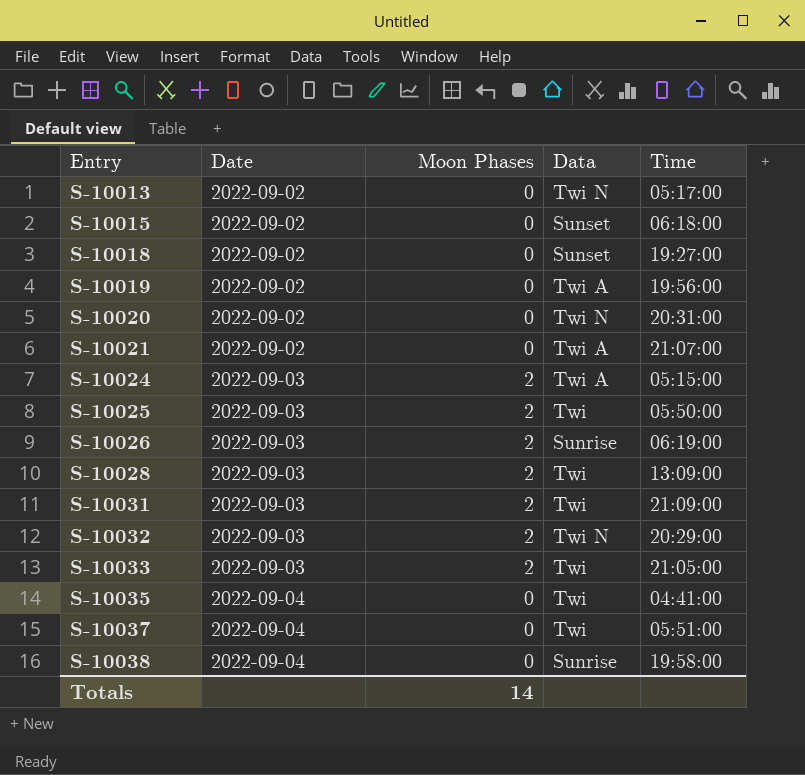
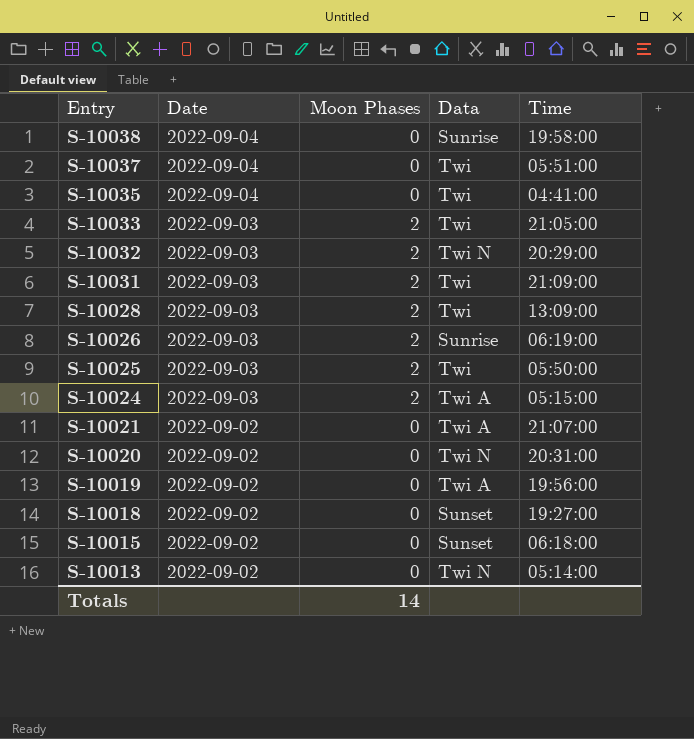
row order: Entry ascending -> Entry descending
S-10013 | Time: 05:17:00 -> 05:14:00

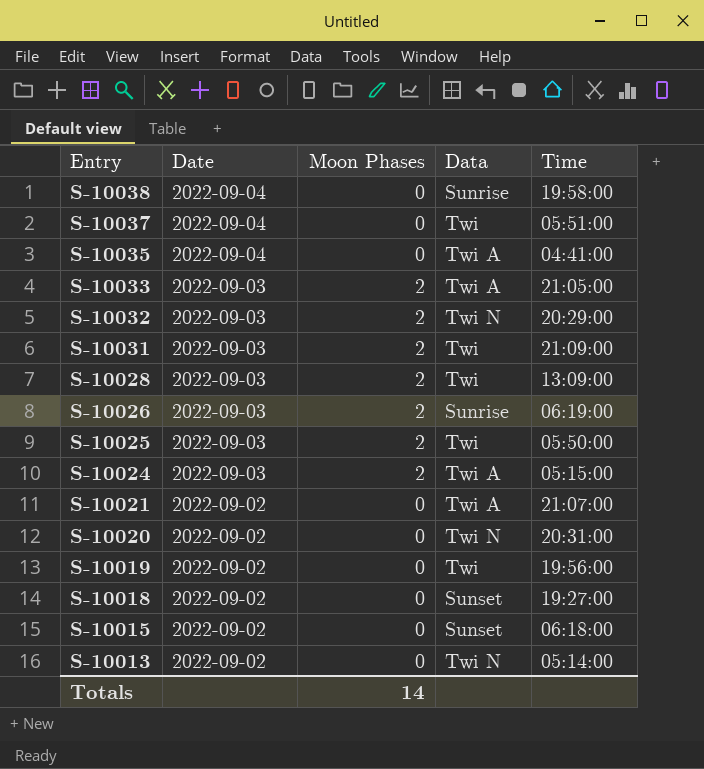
S-10035 | Data: Twi -> Twi A
S-10033 | Data: Twi -> Twi A
S-10019 | Data: Twi A -> Twi

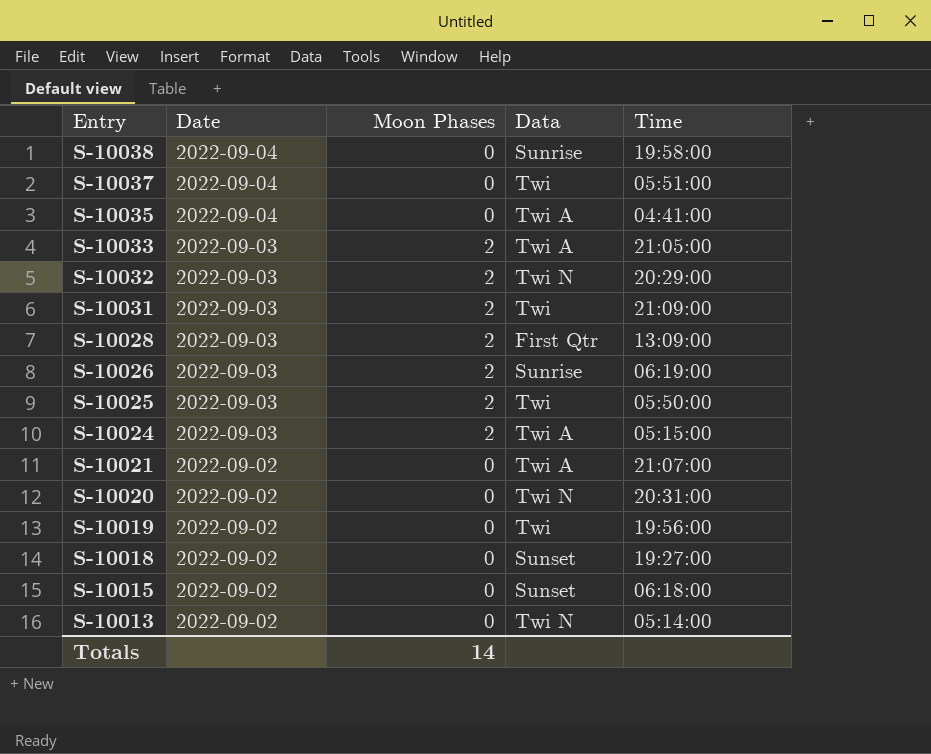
S-10028 | Data: Twi -> First Qtr

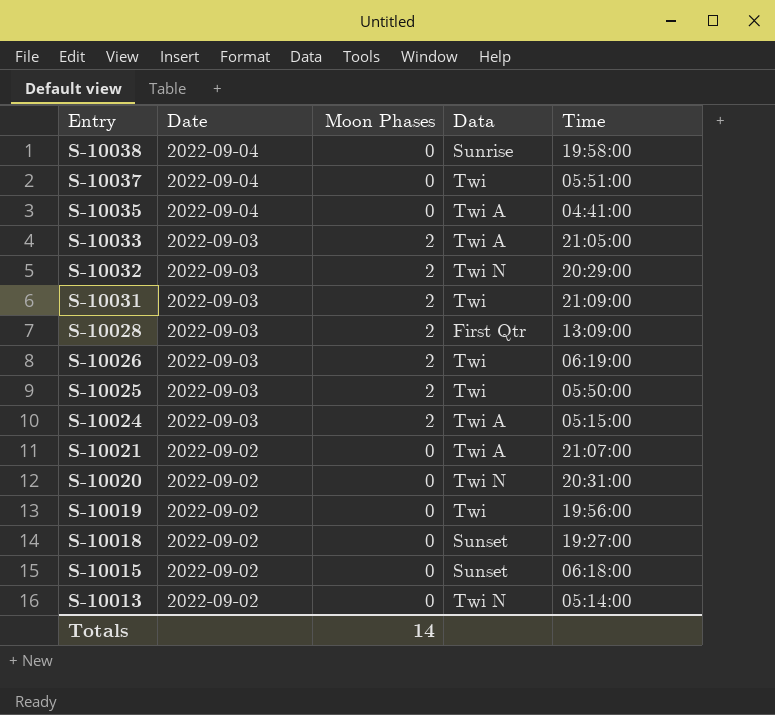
S-10026 | Data: Sunrise -> Twi

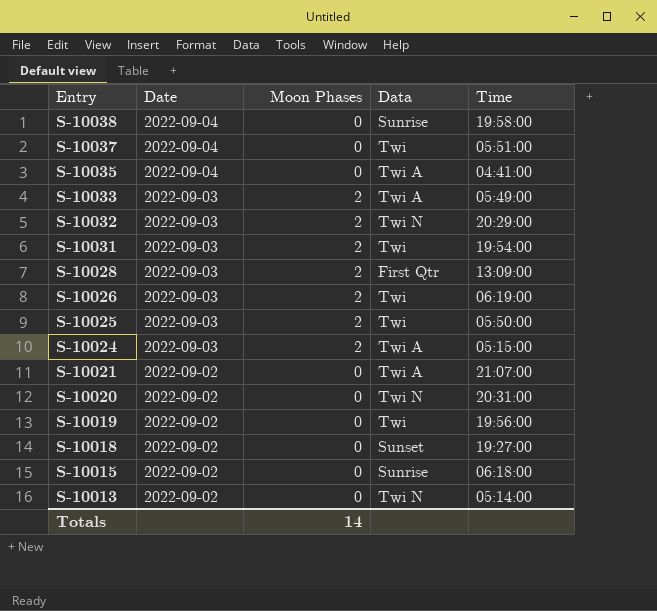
S-10033 | Time: 21:05:00 -> 05:49:00
S-10031 | Time: 21:09:00 -> 19:54:00
S-10015 | Data: Sunset -> Sunrise

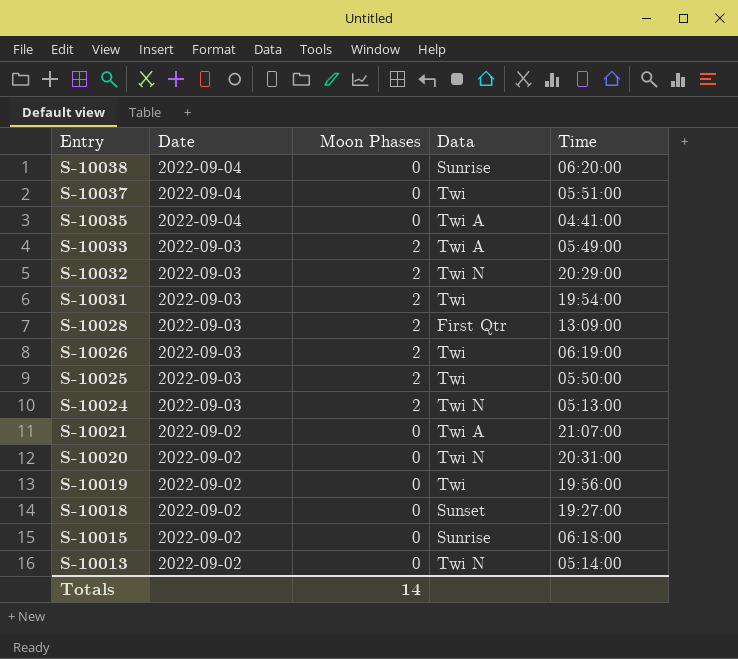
S-10038 | Time: 19:58:00 -> 06:20:00
S-10024 | Data: Twi A -> Twi N
S-10024 | Time: 05:15:00 -> 05:13:00

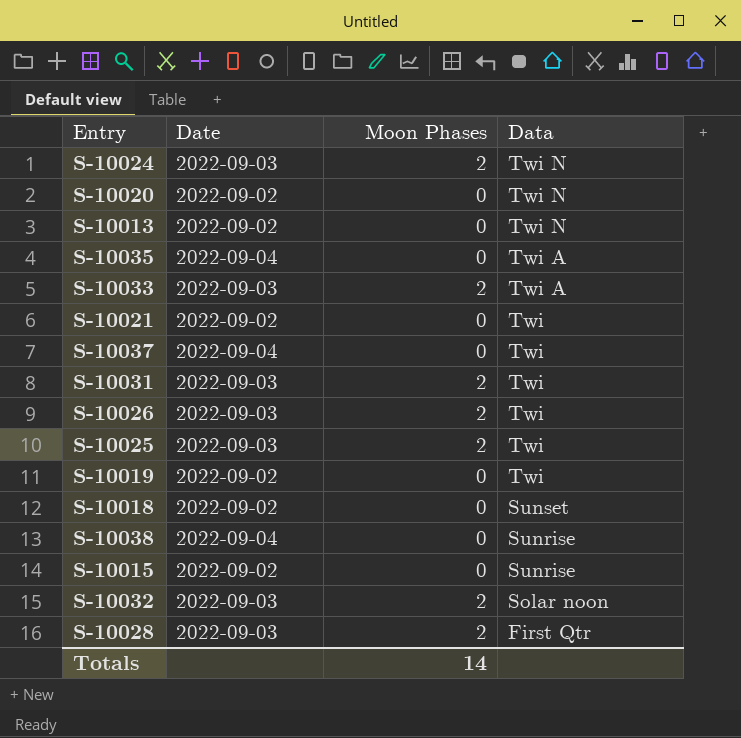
row order: Entry descending -> Data descending
column Time | position: 5 -> none
S-10021 | Data: Twi A -> Twi
S-10032 | Data: Twi N -> Solar noon

